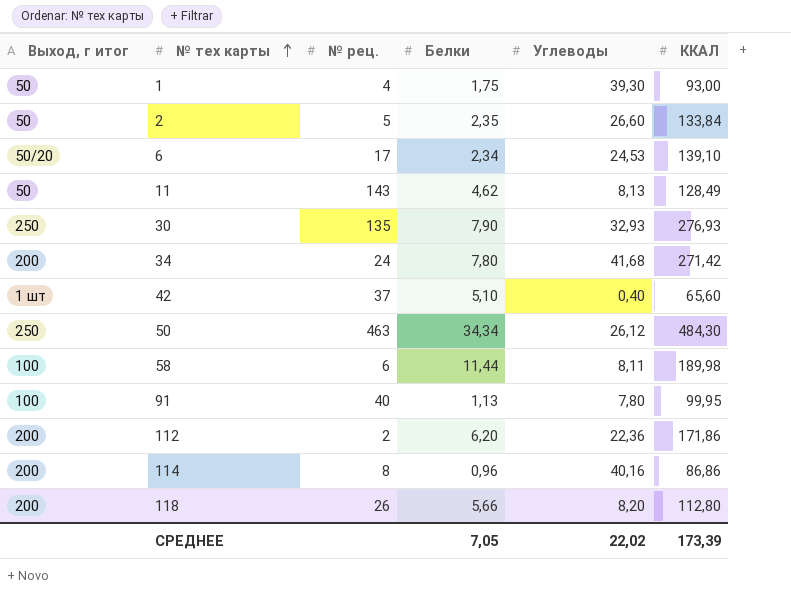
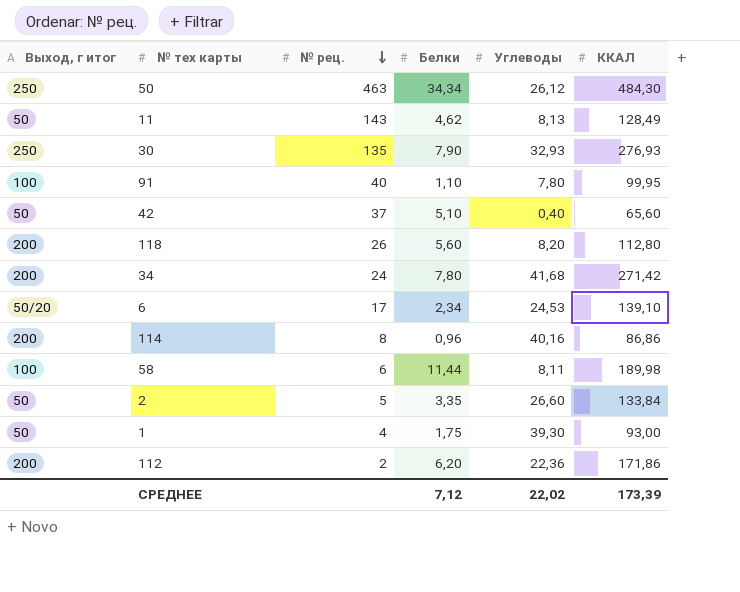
row order: № тех карты ascending -> № рец. descending
91 | Белки: 1,13 -> 1,10
42 | Выход, г итог: 1 шт -> 50
118 | Белки: 5,66 -> 5,60
2 | Белки: 2,35 -> 3,35
СРЕДНЕЕ | Белки: 7,05 -> 7,12

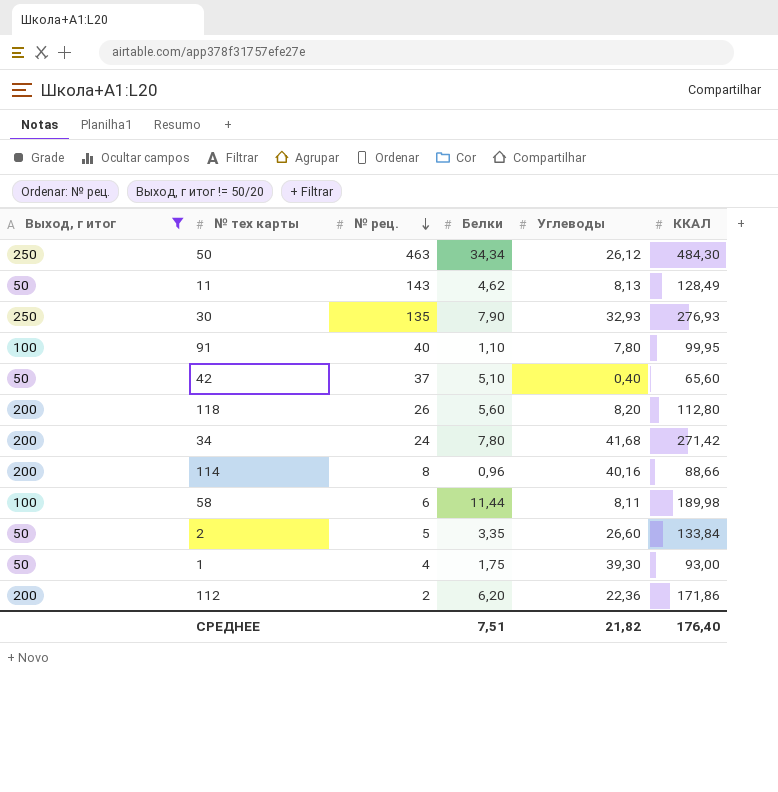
filter: none -> Выход, г итог != 50/20
114 | ККАЛ: 86,86 -> 88,66
СРЕДНЕЕ | Белки: 7,12 -> 7,51
СРЕДНЕЕ | Углеводы: 22,02 -> 21,82
СРЕДНЕЕ | ККАЛ: 173,39 -> 176,40

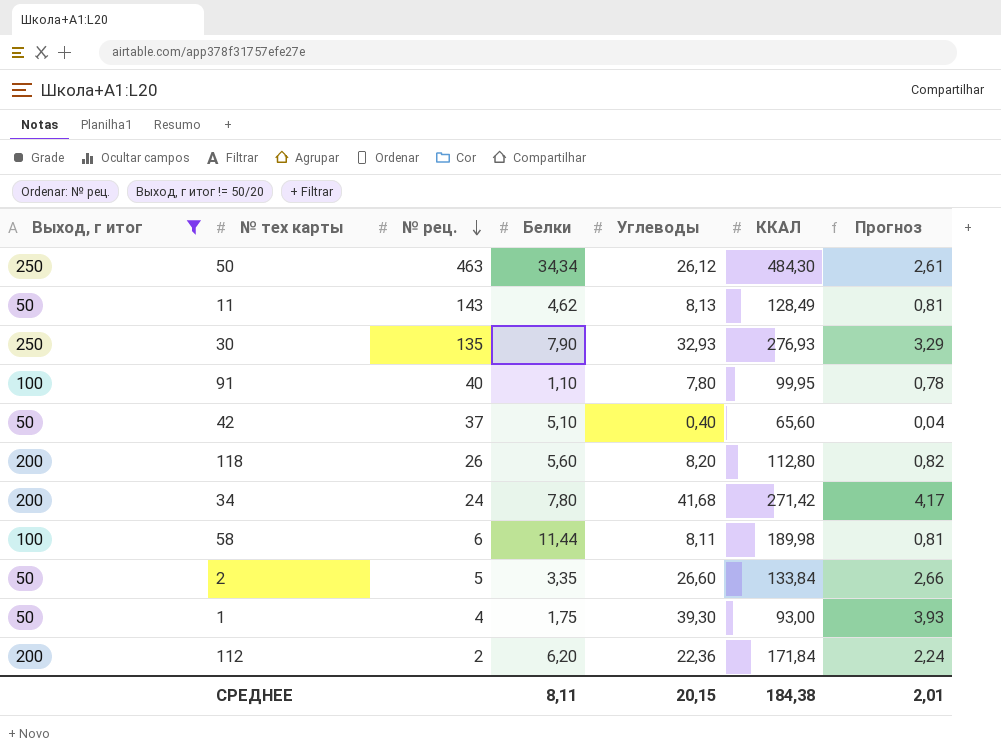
column Прогноз | formula: none -> [Углеводы] * 0,1
row 114: 200 | 8 | 0,96 | 40,16 | 88,66 -> none
112 | ККАЛ: 171,86 -> 171,84
СРЕДНЕЕ | Белки: 7,51 -> 8,11
СРЕДНЕЕ | Углеводы: 21,82 -> 20,15
СРЕДНЕЕ | ККАЛ: 176,40 -> 184,38

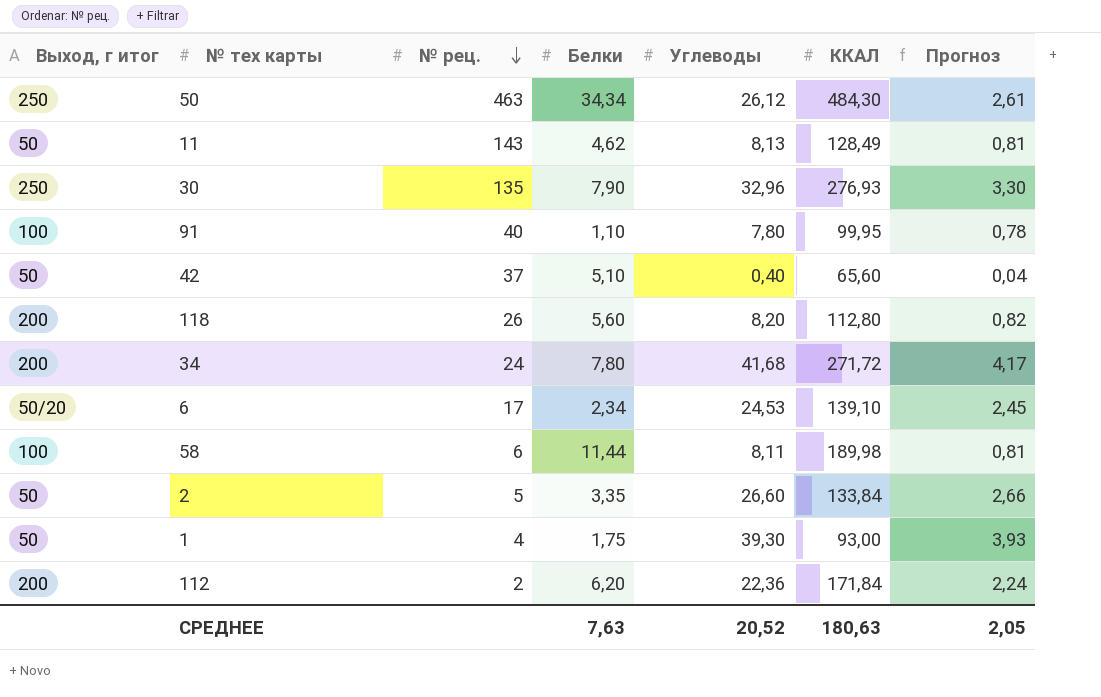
filter: Выход, г итог != 50/20 -> none
30 | Углеводы: 32,93 -> 32,96
30 | Прогноз: 3,29 -> 3,30
34 | ККАЛ: 271,42 -> 271,72
СРЕДНЕЕ | Белки: 8,11 -> 7,63
СРЕДНЕЕ | Углеводы: 20,15 -> 20,52
СРЕДНЕЕ | ККАЛ: 184,38 -> 180,63
СРЕДНЕЕ | Прогноз: 2,01 -> 2,05

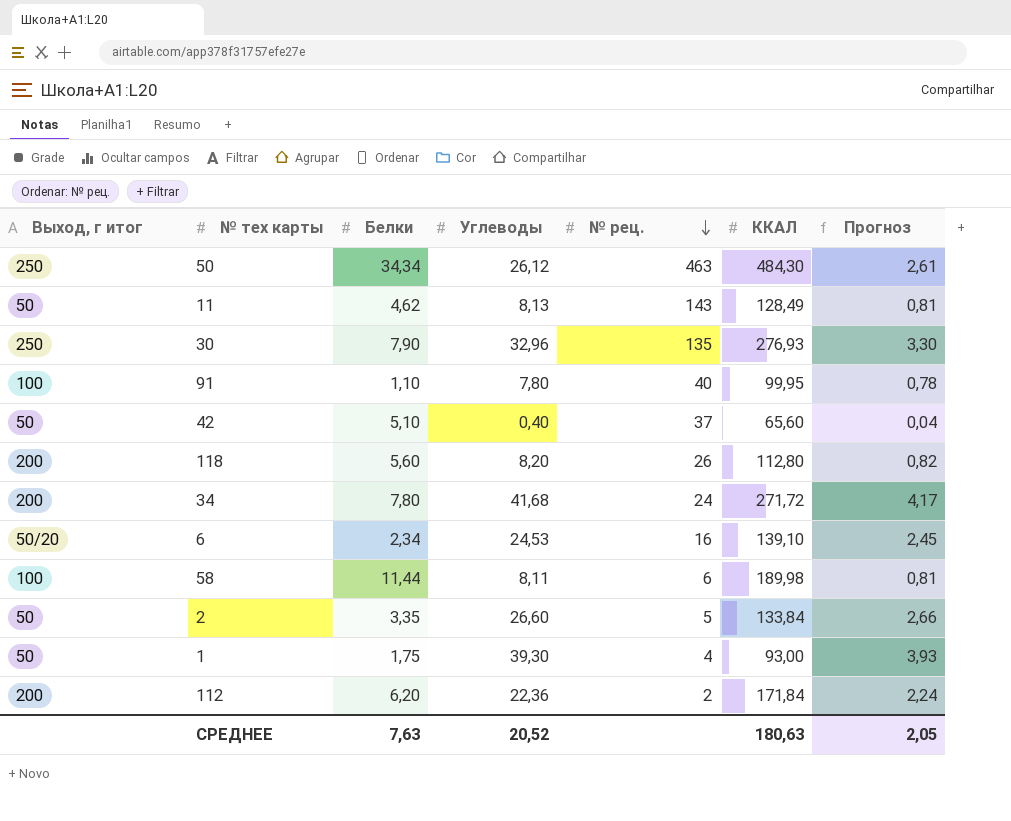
column № рец. | position: 3 -> 5
6 | № рец.: 17 -> 16

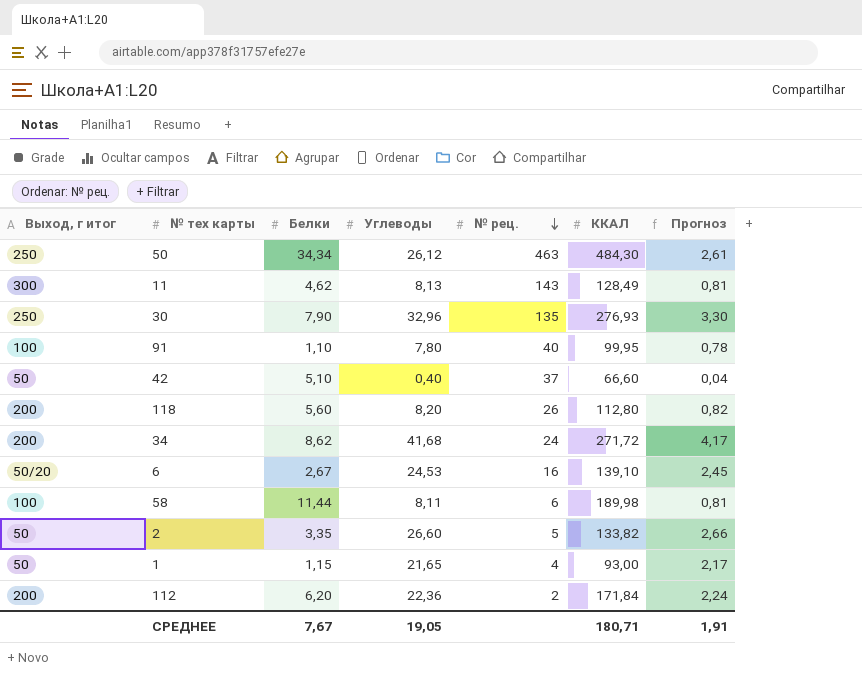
11 | Выход, г итог: 50 -> 300
42 | ККАЛ: 65,60 -> 66,60
34 | Белки: 7,80 -> 8,62
6 | Белки: 2,34 -> 2,67
2 | ККАЛ: 133,84 -> 133,82
1 | Белки: 1,75 -> 1,15
1 | Углеводы: 39,30 -> 21,65
1 | Прогноз: 3,93 -> 2,17
СРЕДНЕЕ | Белки: 7,63 -> 7,67
СРЕДНЕЕ | Углеводы: 20,52 -> 19,05
СРЕДНЕЕ | ККАЛ: 180,63 -> 180,71
СРЕДНЕЕ | Прогноз: 2,05 -> 1,91

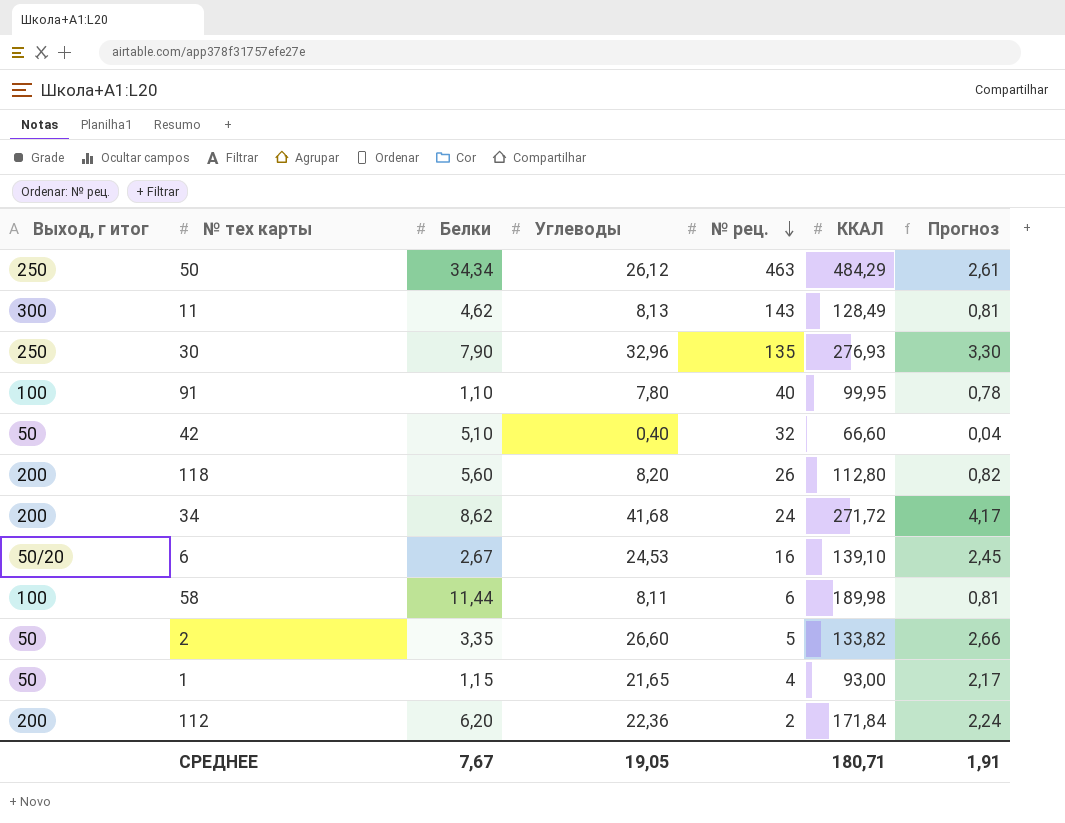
50 | ККАЛ: 484,30 -> 484,29
42 | № рец.: 37 -> 32

